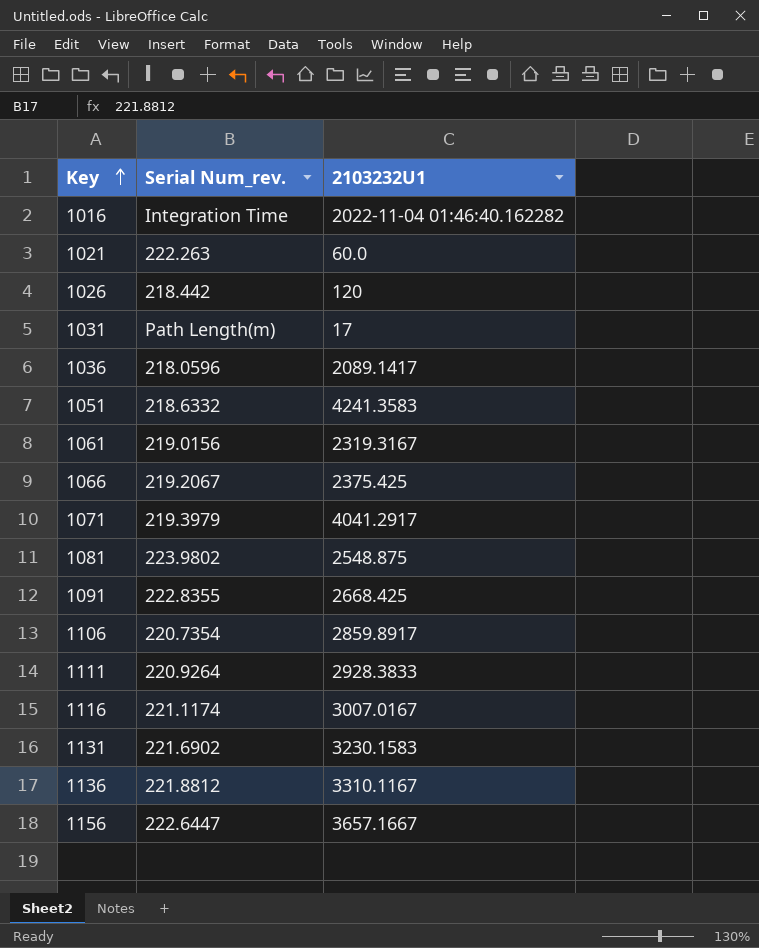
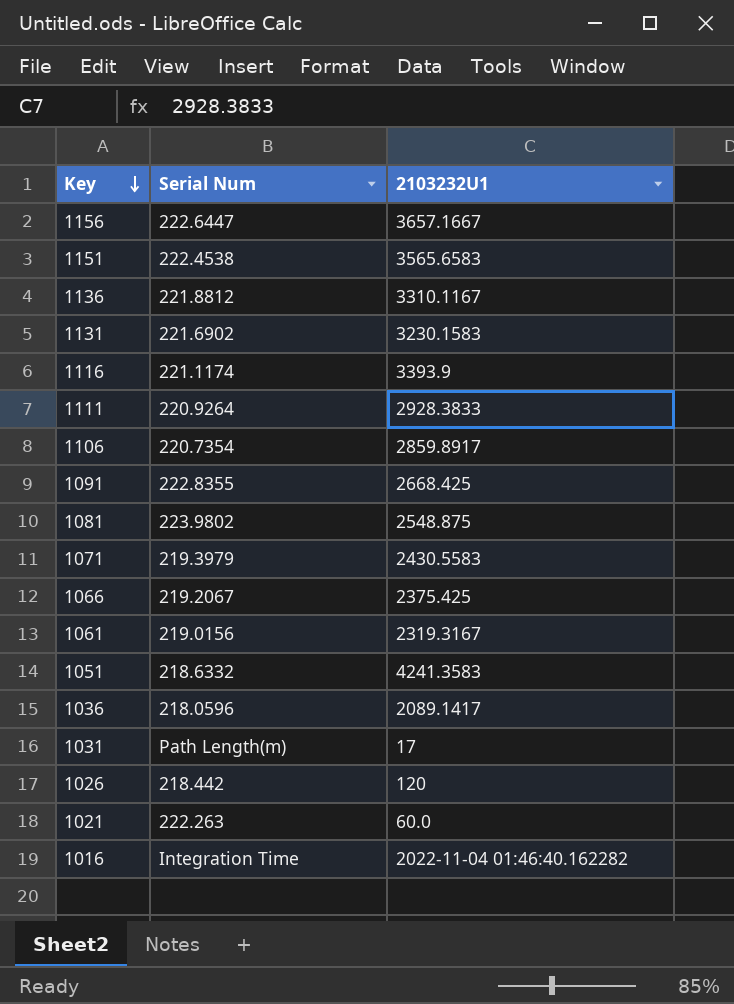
row order: Key ascending -> Key descending
column name: Serial Num_rev. -> Serial Num
row 1151: none -> 222.4538 | 3565.6583
1116 | 2103232U1: 3007.0167 -> 3393.9
1071 | 2103232U1: 4041.2917 -> 2430.5583

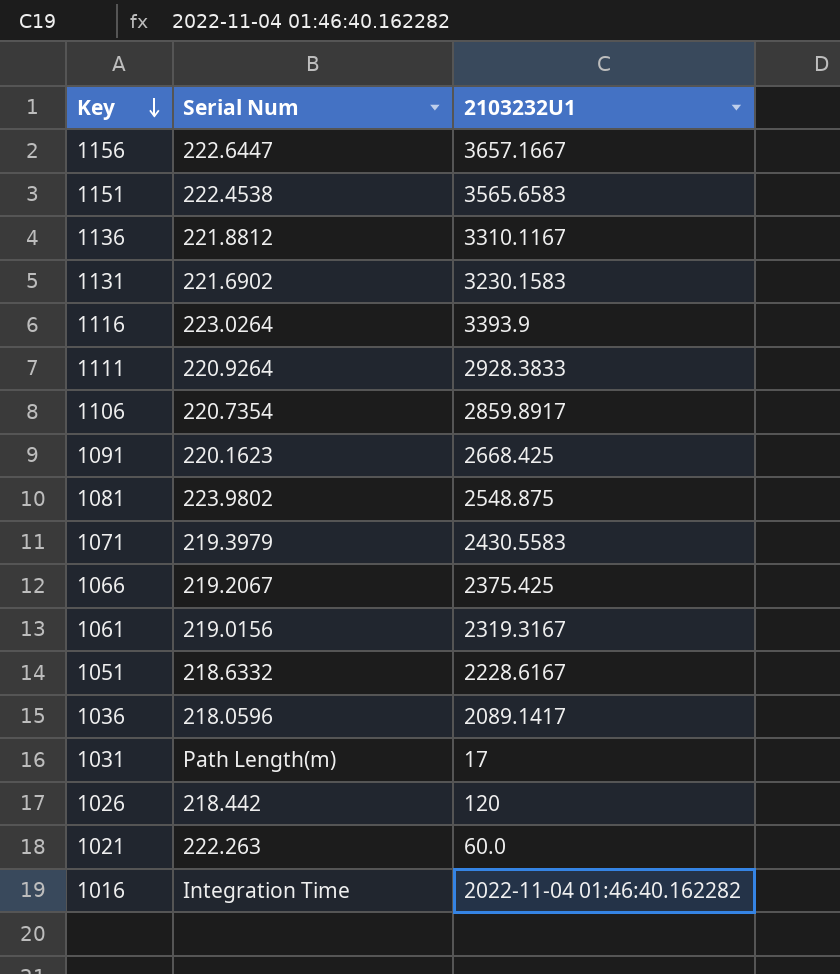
1116 | Serial Num: 221.1174 -> 223.0264
1091 | Serial Num: 222.8355 -> 220.1623
1051 | 2103232U1: 4241.3583 -> 2228.6167

